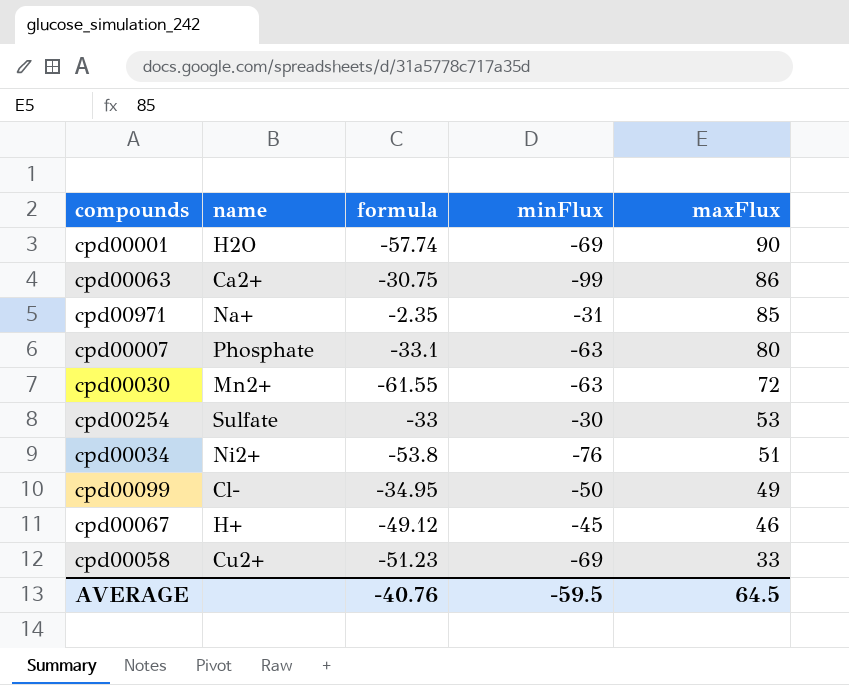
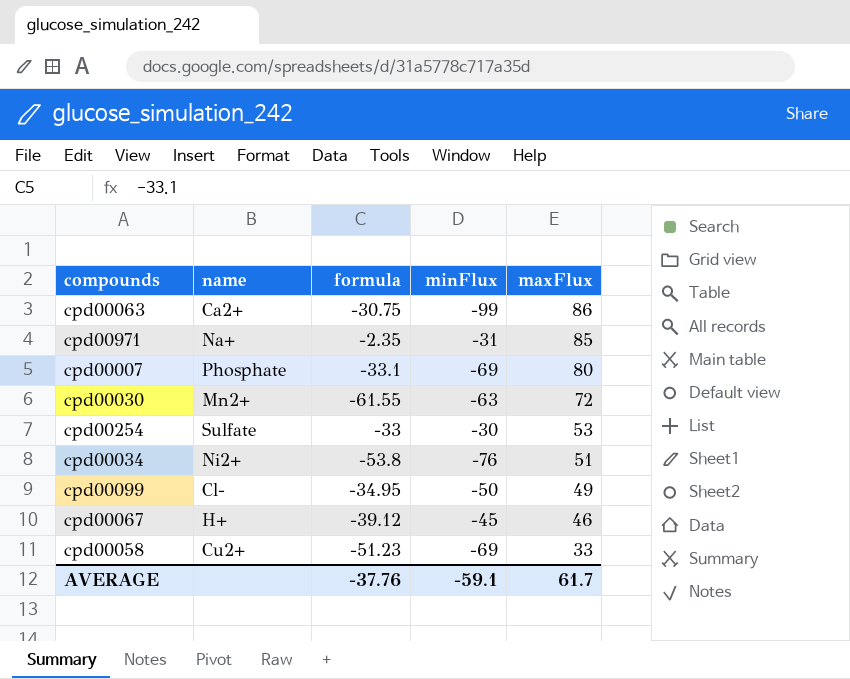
row cpd00001: H2O | -57.74 | -69 | 90 -> none
cpd00007 | minFlux: -63 -> -69
cpd00067 | formula: -49.12 -> -39.12
AVERAGE | formula: -40.76 -> -37.76
AVERAGE | minFlux: -59.5 -> -59.1
AVERAGE | maxFlux: 64.5 -> 61.7

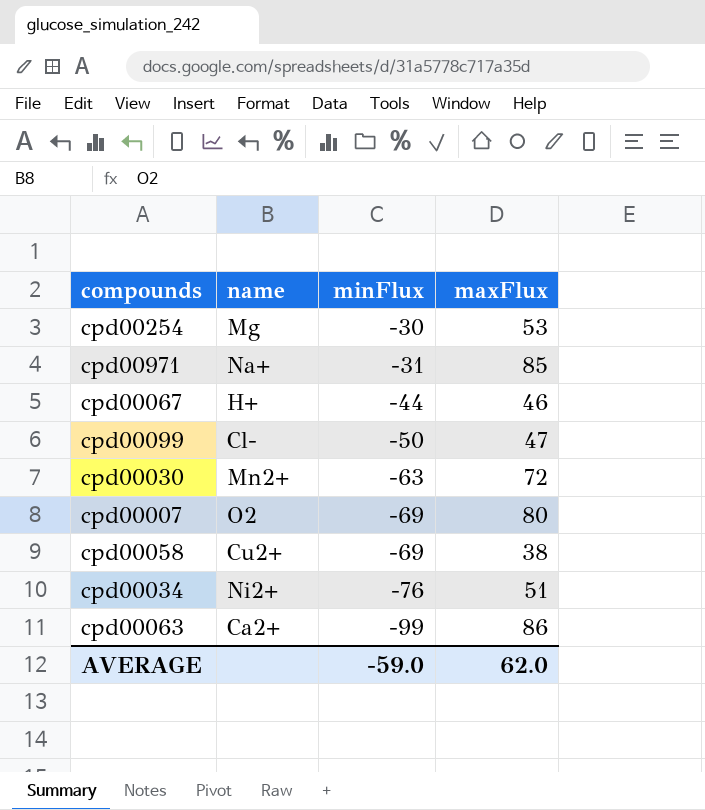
row order: maxFlux descending -> minFlux descending
column formula | position: 3 -> none
cpd00254 | name: Sulfate -> Mg
cpd00067 | minFlux: -45 -> -44
cpd00099 | maxFlux: 49 -> 47
cpd00007 | name: Phosphate -> O2
cpd00058 | maxFlux: 33 -> 38
AVERAGE | minFlux: -59.1 -> -59.0
AVERAGE | maxFlux: 61.7 -> 62.0

